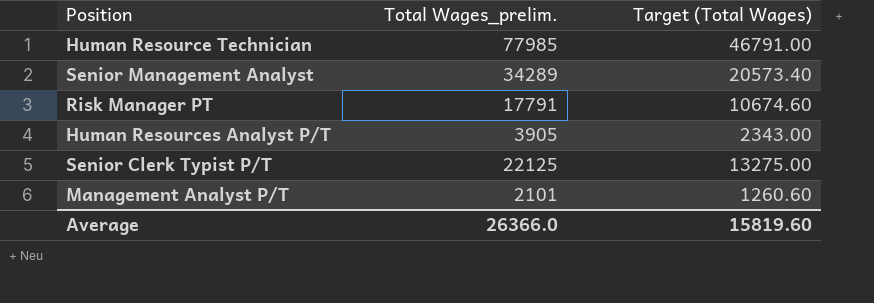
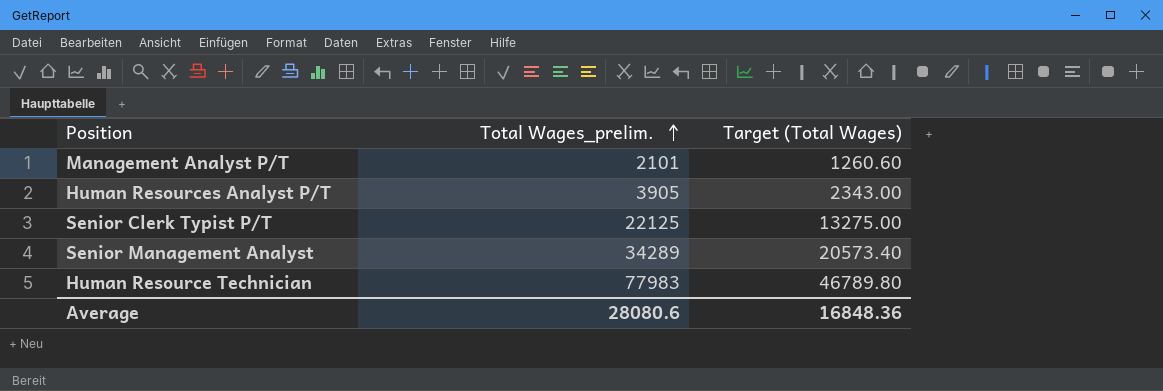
row order: none -> Total Wages_prelim. ascending
row Risk Manager PT: 17791 | 10674.60 -> none
Human Resource Technician | Total Wages_prelim.: 77985 -> 77983
Human Resource Technician | Target (Total Wages): 46791.00 -> 46789.80
Average | Total Wages_prelim.: 26366.0 -> 28080.6
Average | Target (Total Wages): 15819.60 -> 16848.36

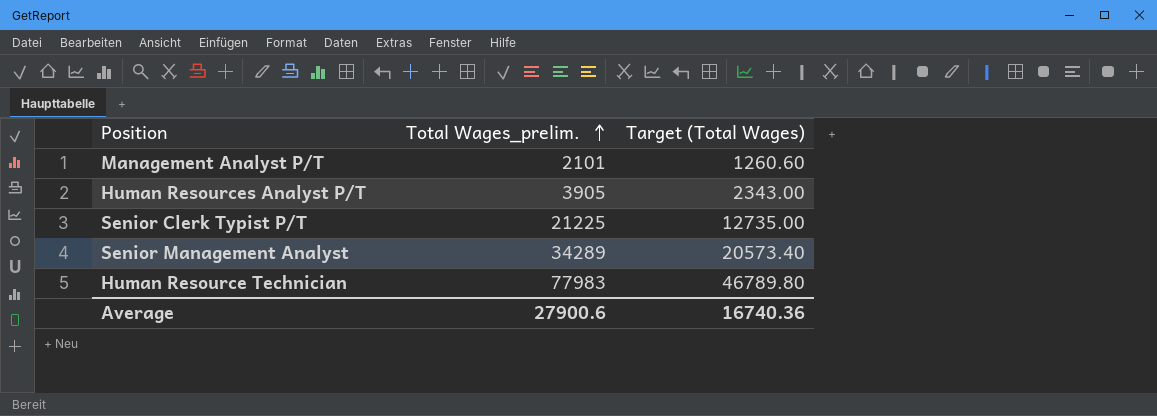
Senior Clerk Typist P/T | Total Wages_prelim.: 22125 -> 21225
Senior Clerk Typist P/T | Target (Total Wages): 13275.00 -> 12735.00
Average | Total Wages_prelim.: 28080.6 -> 27900.6
Average | Target (Total Wages): 16848.36 -> 16740.36

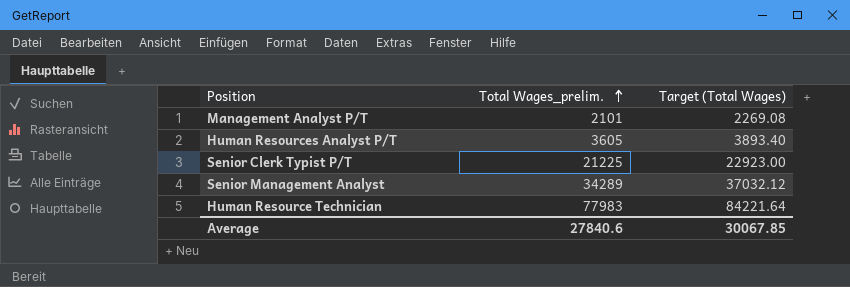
column Target (Total Wages) | formula: [Total Wages_prelim.] * 0.6 -> [Total Wages_prelim.] * 1.08
Human Resources Analyst P/T | Total Wages_prelim.: 3905 -> 3605
Average | Total Wages_prelim.: 27900.6 -> 27840.6
Average | Target (Total Wages): 16740.36 -> 30067.85

